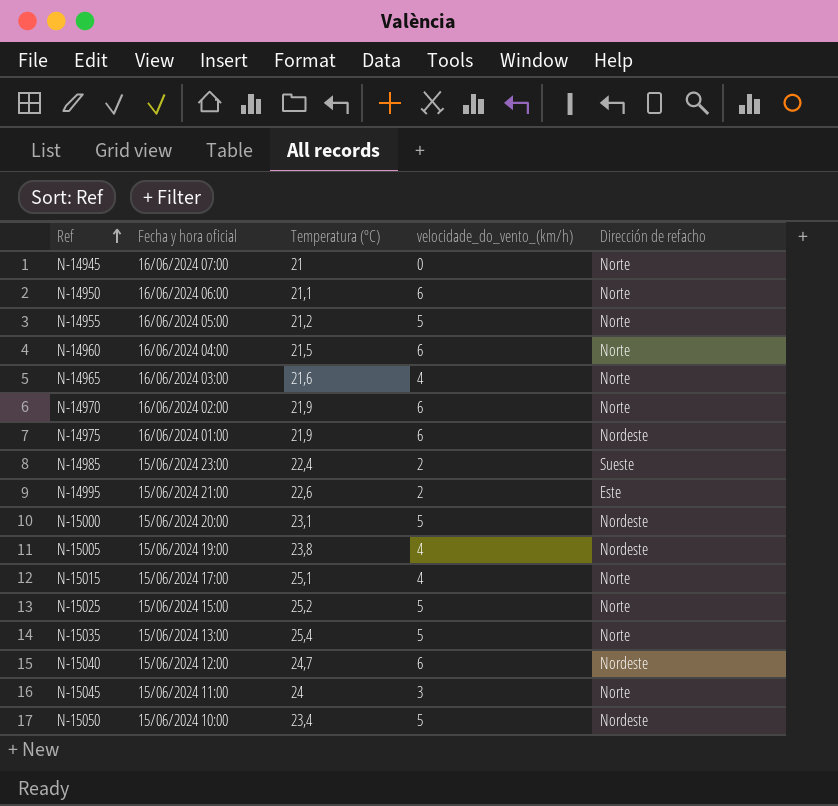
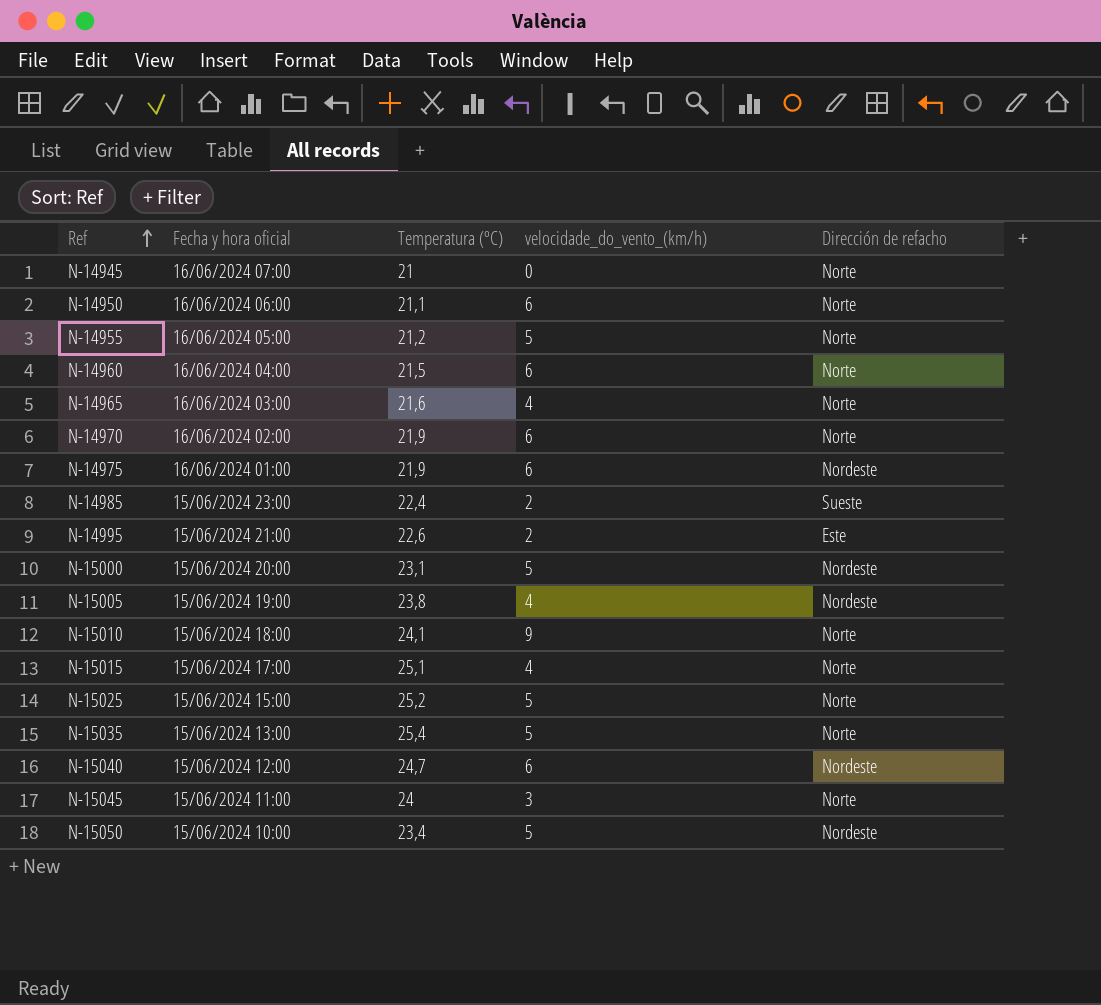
row N-15010: none -> 15/06/2024 18:00 | 24,1 | 9 | Norte

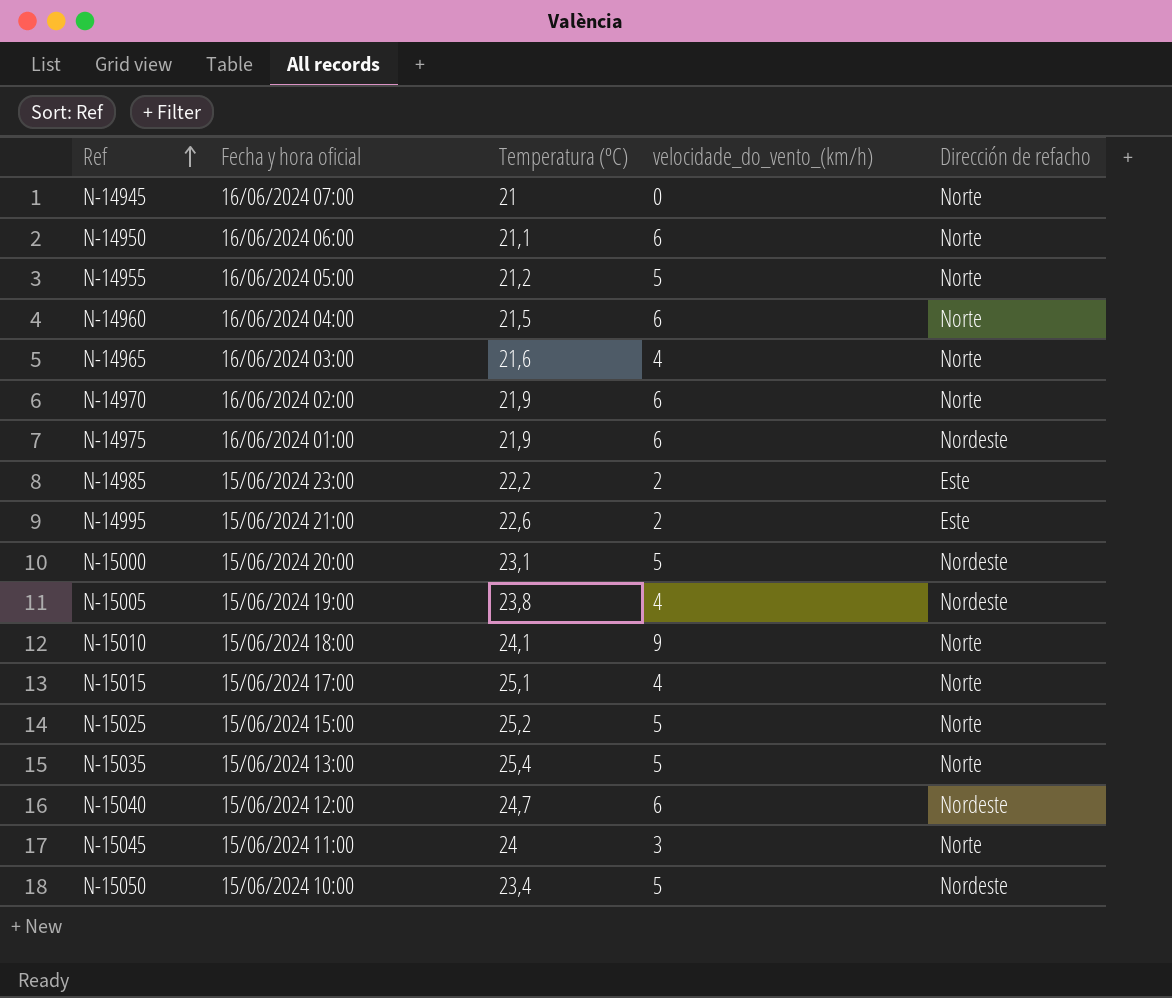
N-14985 | Temperatura (ºC): 22,4 -> 22,2
N-14985 | Dirección de refacho: Sueste -> Este

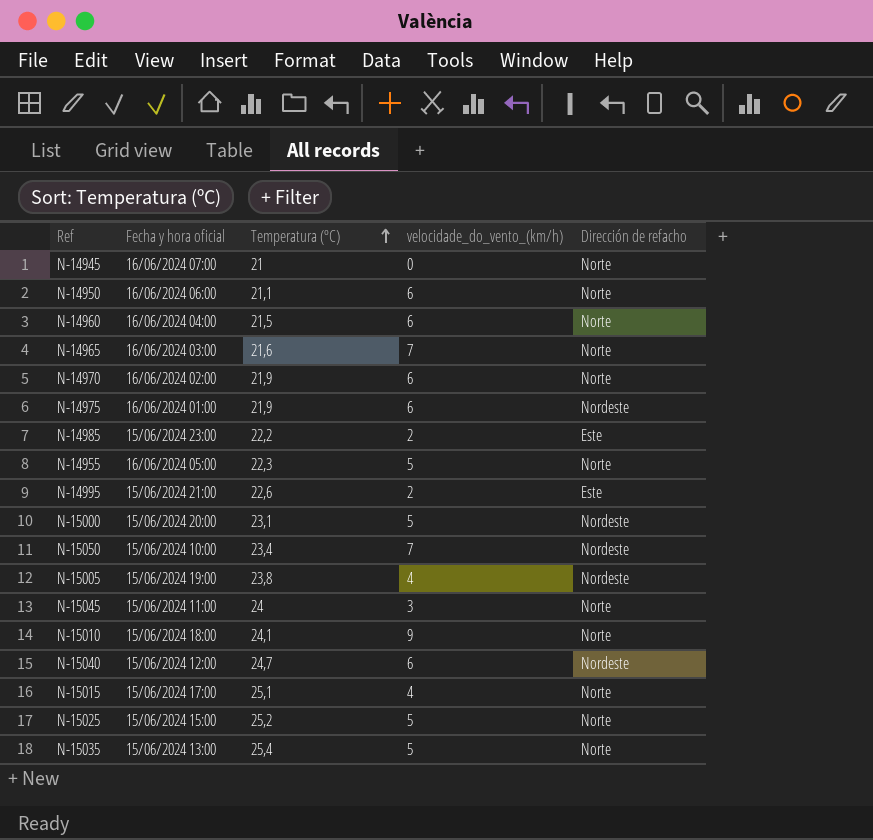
row order: Ref ascending -> Temperatura (ºC) ascending
N-14965 | velocidade_do_vento_(km/h): 4 -> 7
N-14955 | Temperatura (ºC): 21,2 -> 22,3
N-15050 | velocidade_do_vento_(km/h): 5 -> 7

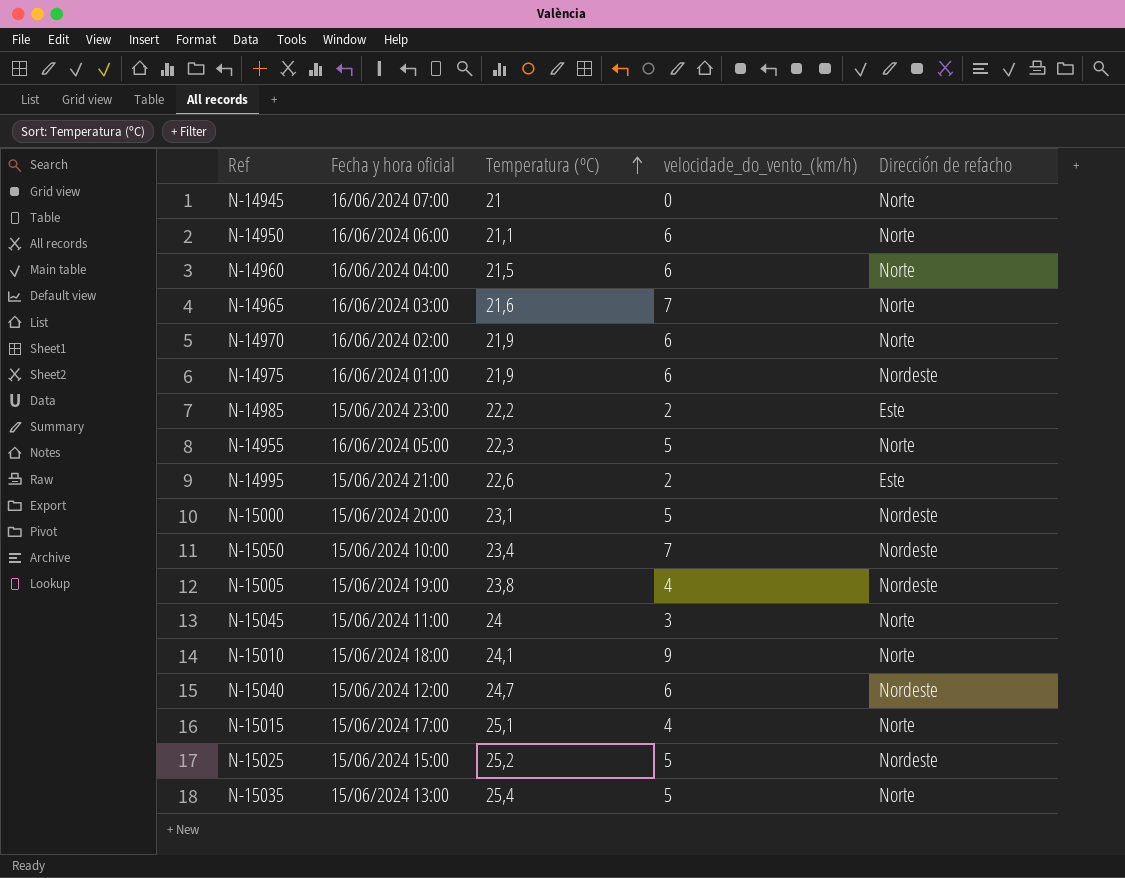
N-15025 | Dirección de refacho: Norte -> Nordeste

